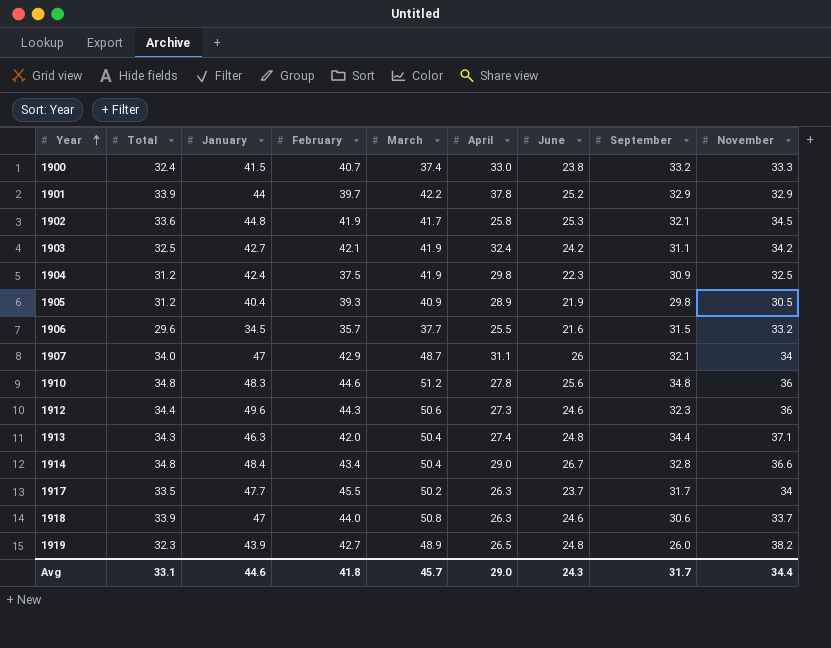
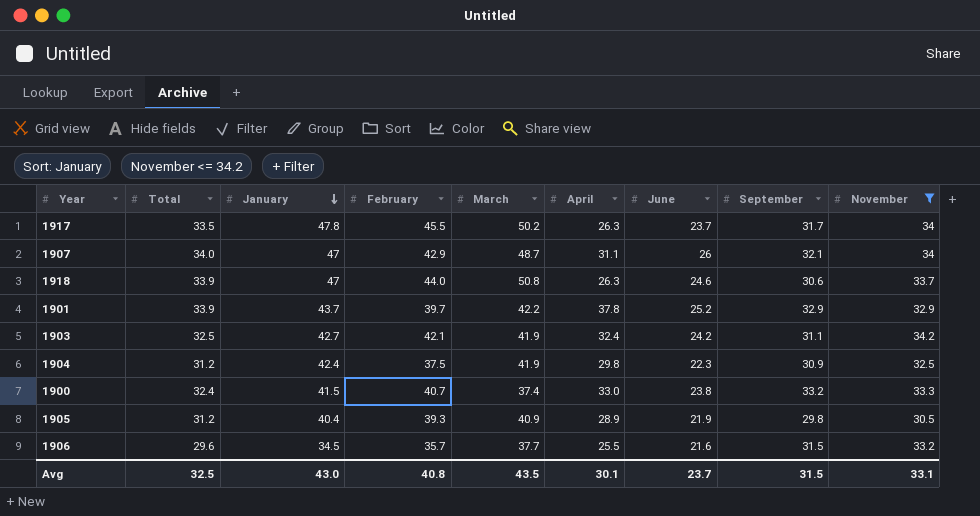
filter: none -> November <= 34.2
row order: Year ascending -> January descending
1917 | January: 47.7 -> 47.8
1901 | January: 44 -> 43.7
Avg | Total: 33.1 -> 32.5
Avg | January: 44.6 -> 43.0
Avg | February: 41.8 -> 40.8
Avg | March: 45.7 -> 43.5
Avg | April: 29.0 -> 30.1
Avg | June: 24.3 -> 23.7
Avg | September: 31.7 -> 31.5
Avg | November: 34.4 -> 33.1

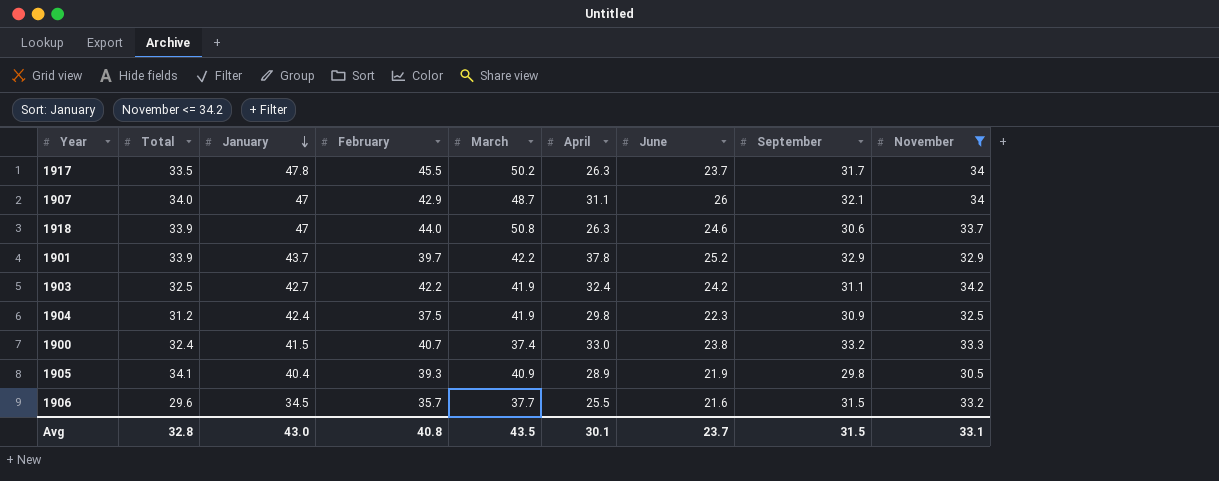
1903 | February: 42.1 -> 42.2
1905 | Total: 31.2 -> 34.1
Avg | Total: 32.5 -> 32.8

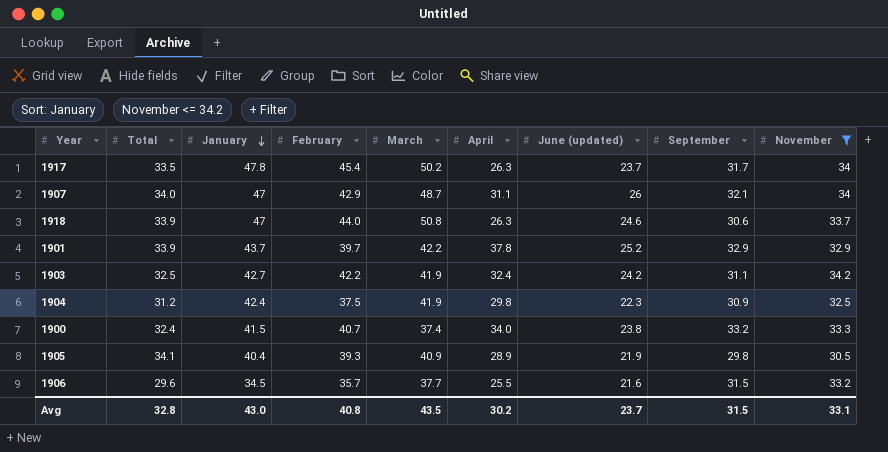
column name: June -> June (updated)
1917 | February: 45.5 -> 45.4
1900 | April: 33.0 -> 34.0
Avg | April: 30.1 -> 30.2

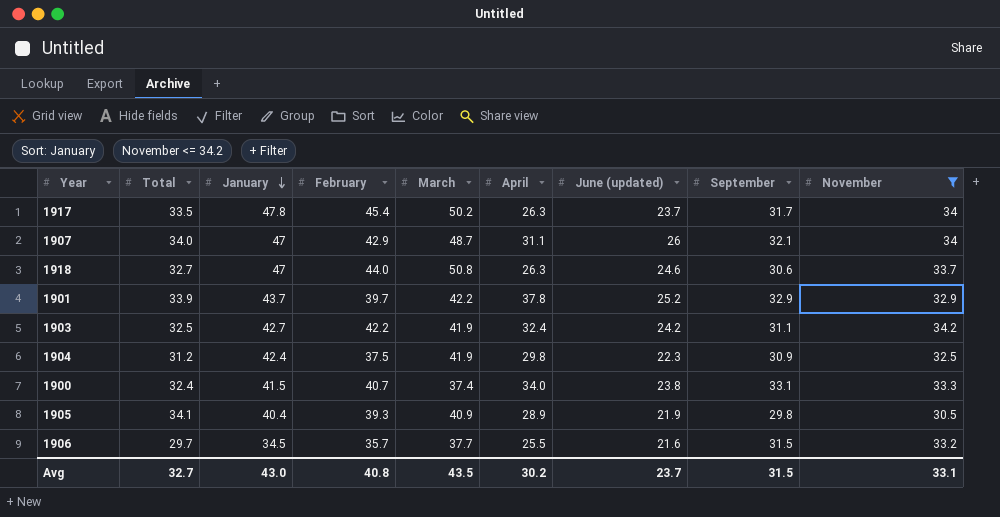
1918 | Total: 33.9 -> 32.7
1900 | September: 33.2 -> 33.1
1906 | Total: 29.6 -> 29.7
Avg | Total: 32.8 -> 32.7

